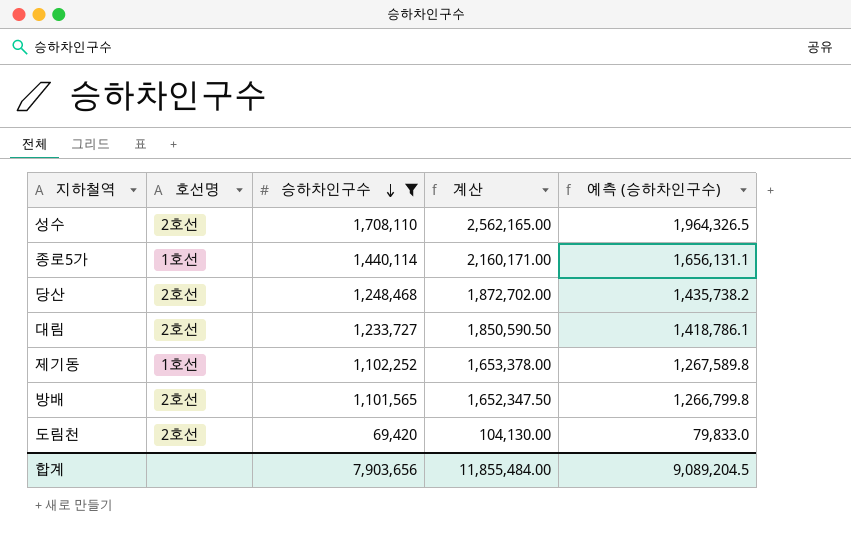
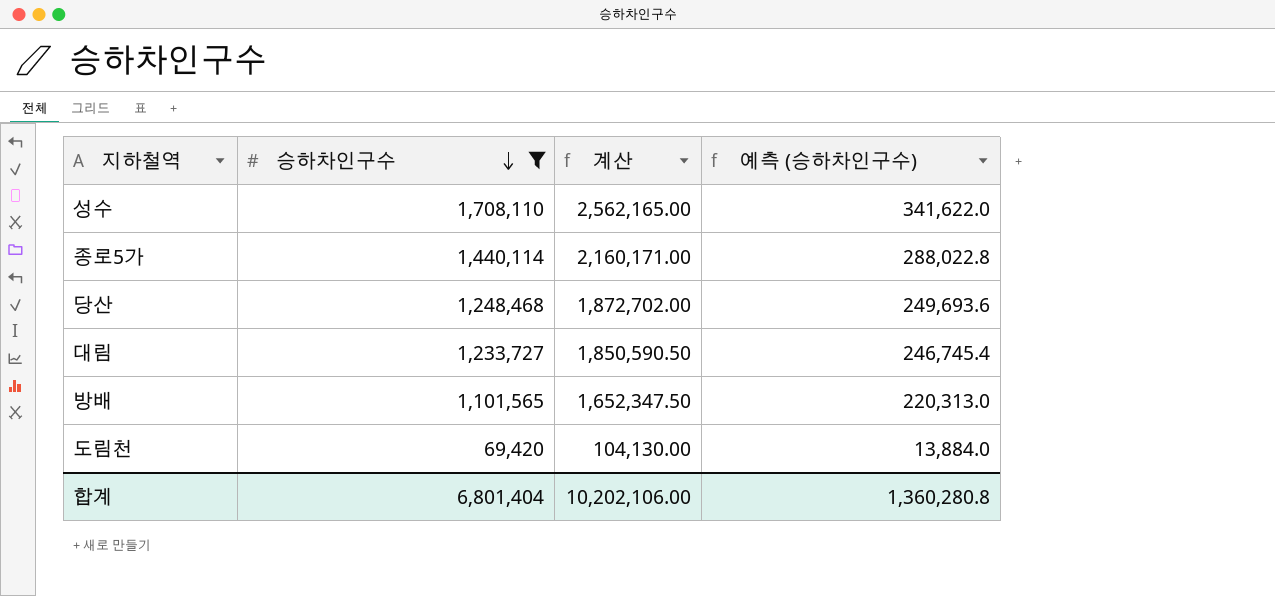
column 호선명 | position: 2 -> none
column 예측 (승하차인구수) | formula: [승하차인구수] * 1.15 -> [승하차인구수] * 0.2
row 제기동: 1호선 | 1,102,252 | 1,653,378.00 | 1,267,589.8 -> none
합계 | 승하차인구수: 7,903,656 -> 6,801,404
합계 | 계산: 11,855,484.00 -> 10,202,106.00
합계 | 예측 (승하차인구수): 9,089,204.5 -> 1,360,280.8

